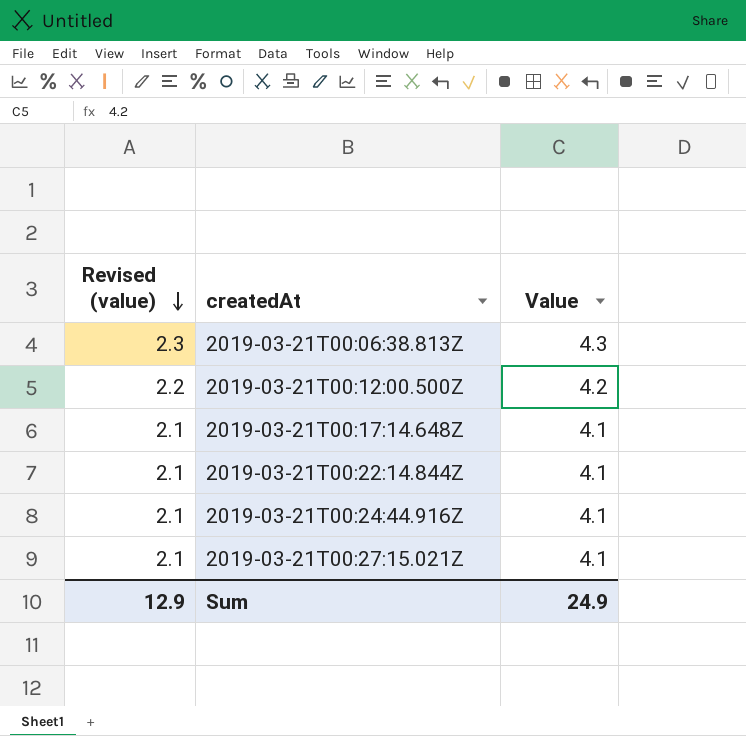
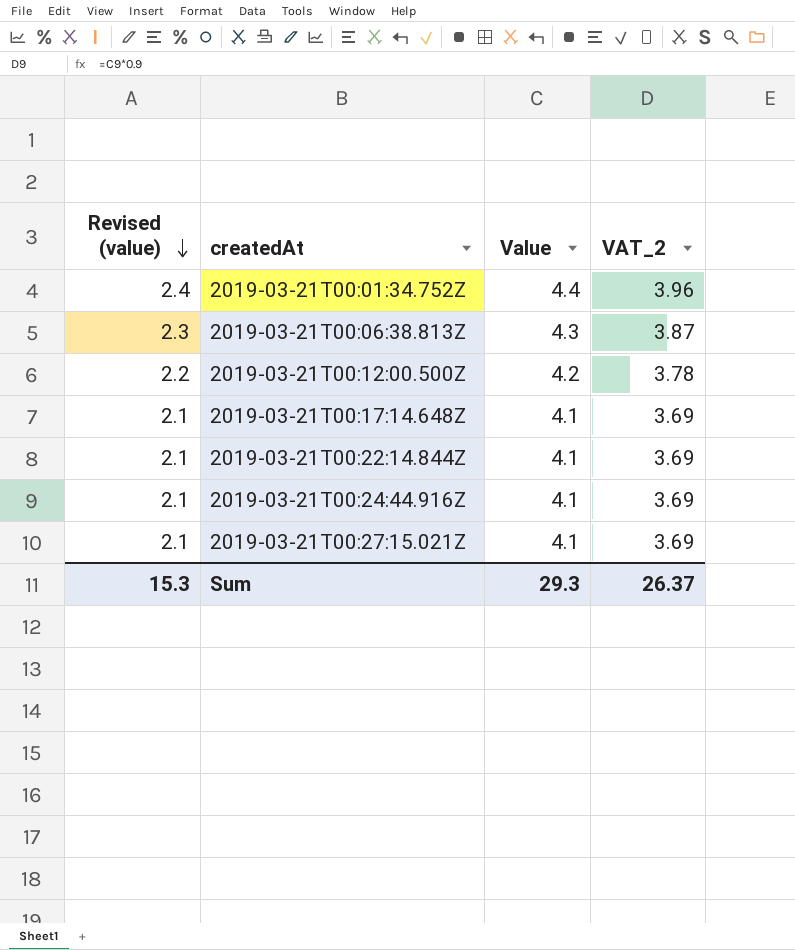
column VAT_2 | formula: none -> [Value] * 0.9
row 2019-03-21T00:01:34.752Z: none -> 2.4 | 4.4 | 3.96
Sum | Revised (value): 12.9 -> 15.3
Sum | Value: 24.9 -> 29.3

